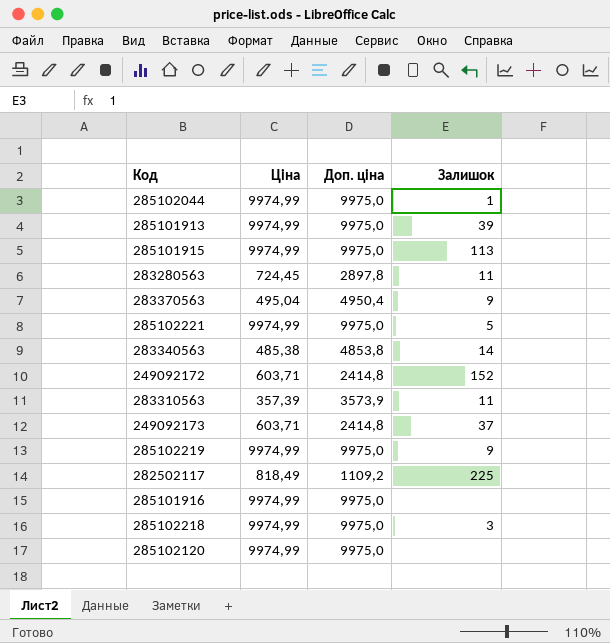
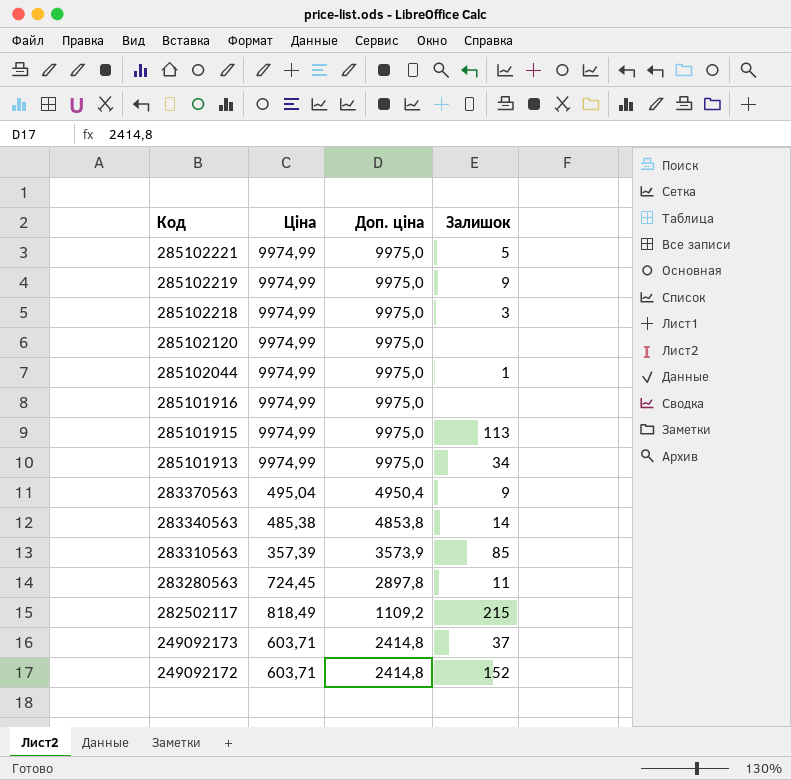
row order: none -> Код descending
285101913 | Залишок: 39 -> 34
283310563 | Залишок: 11 -> 85
282502117 | Залишок: 225 -> 215

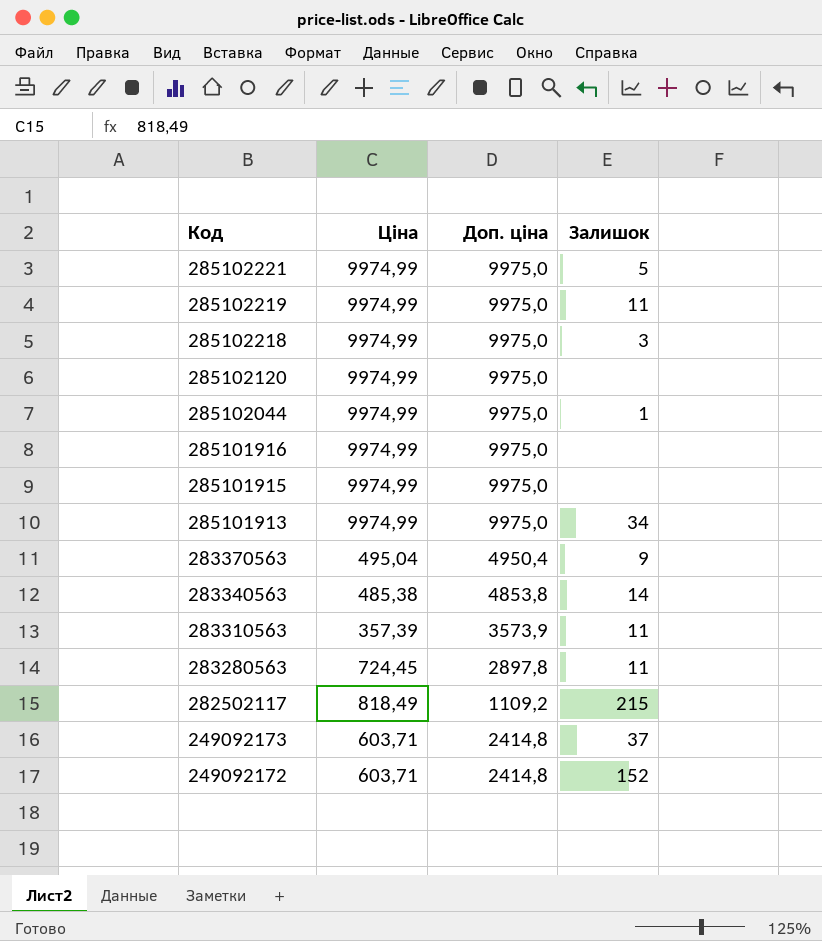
285102219 | Залишок: 9 -> 11
285101915 | Залишок: 113 -> none
283310563 | Залишок: 85 -> 11

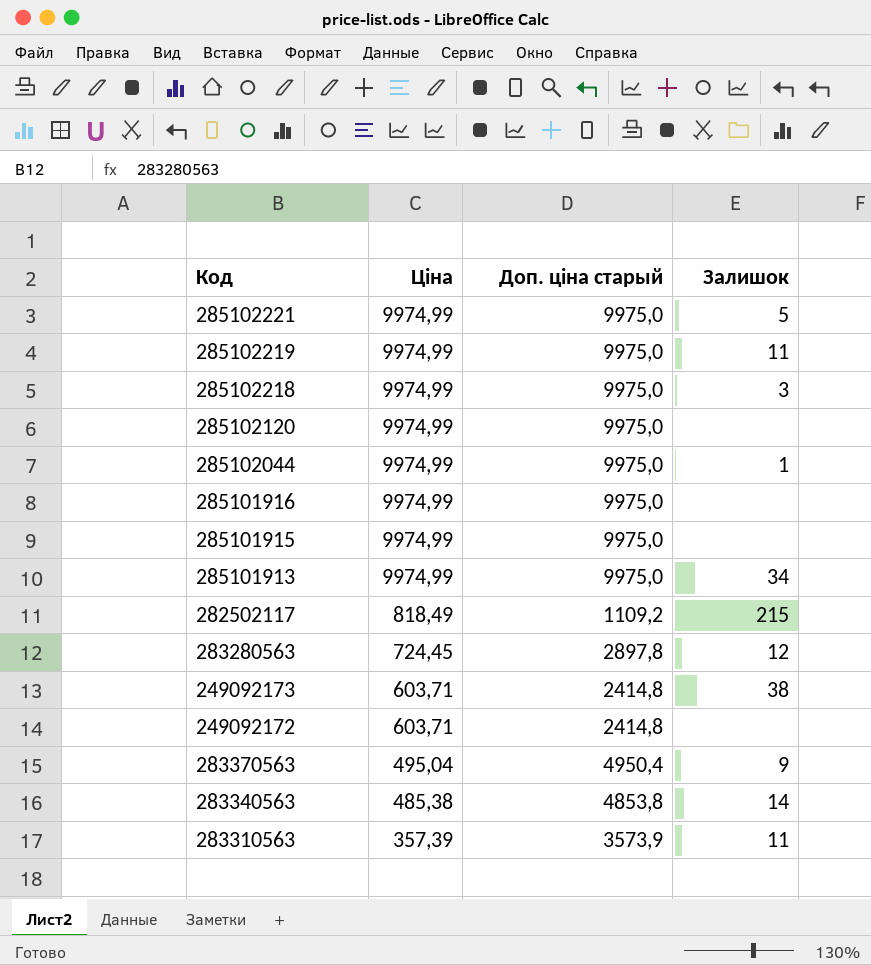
row order: Код descending -> Ціна descending
column name: Доп. ціна -> Доп. ціна старый
283280563 | Залишок: 11 -> 12
249092173 | Залишок: 37 -> 38
249092172 | Залишок: 152 -> none

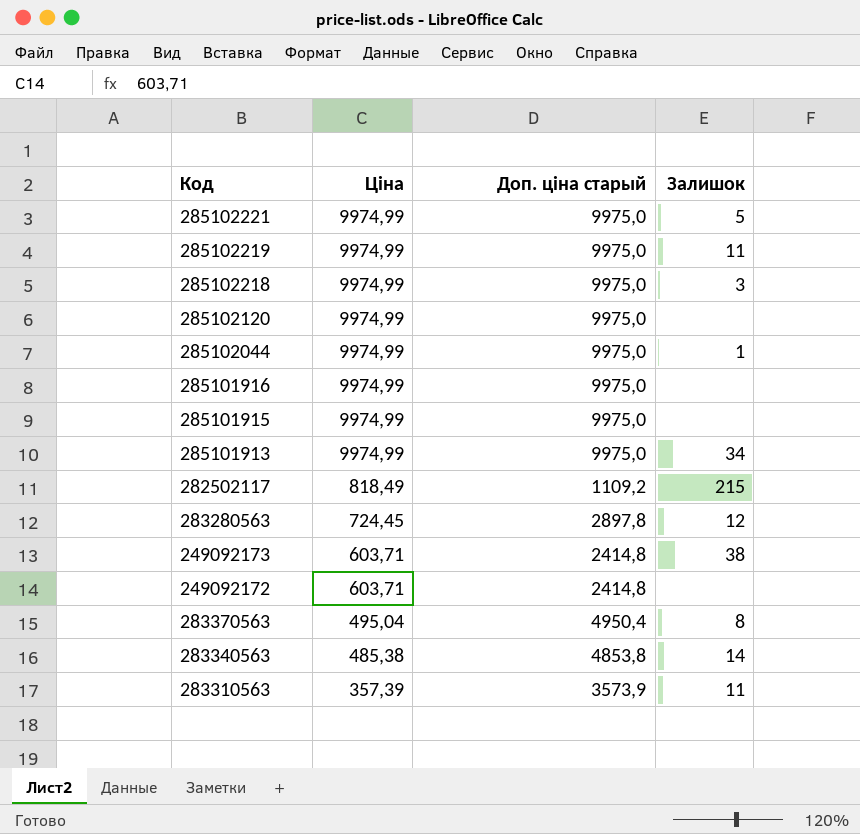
283370563 | Залишок: 9 -> 8

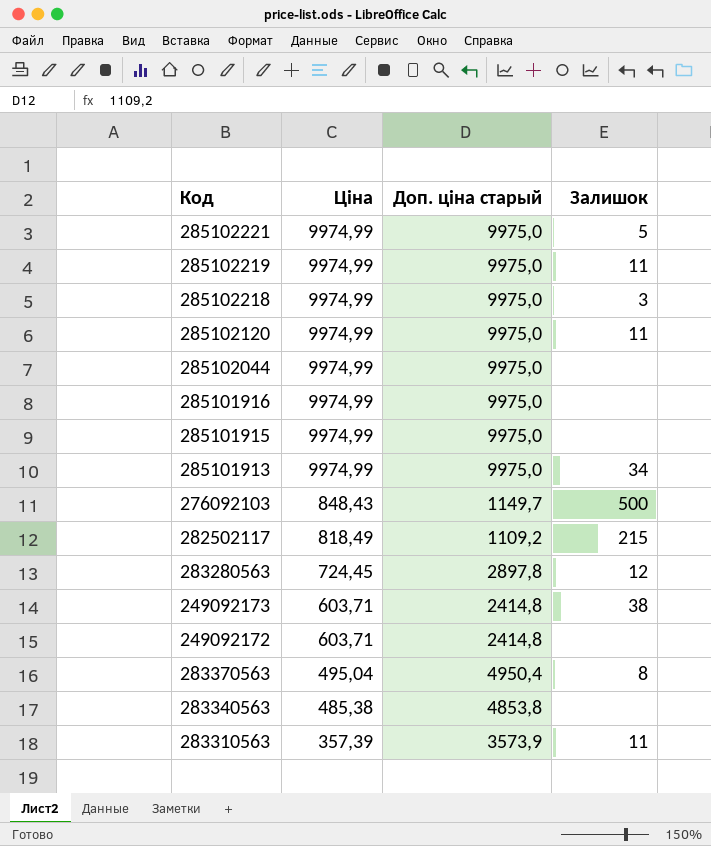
285102120 | Залишок: none -> 11
285102044 | Залишок: 1 -> none
row 276092103: none -> 848,43 | 1149,7 | 500
283340563 | Залишок: 14 -> none

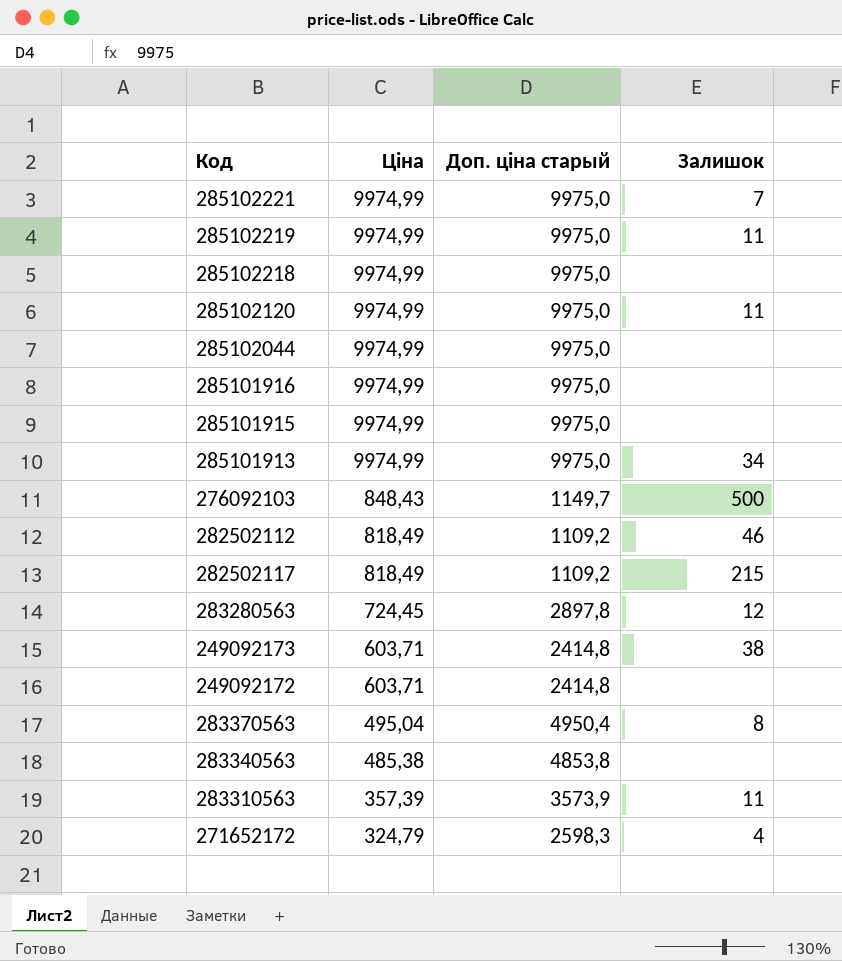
285102221 | Залишок: 5 -> 7
285102218 | Залишок: 3 -> none
row 282502112: none -> 818,49 | 1109,2 | 46
row 271652172: none -> 324,79 | 2598,3 | 4

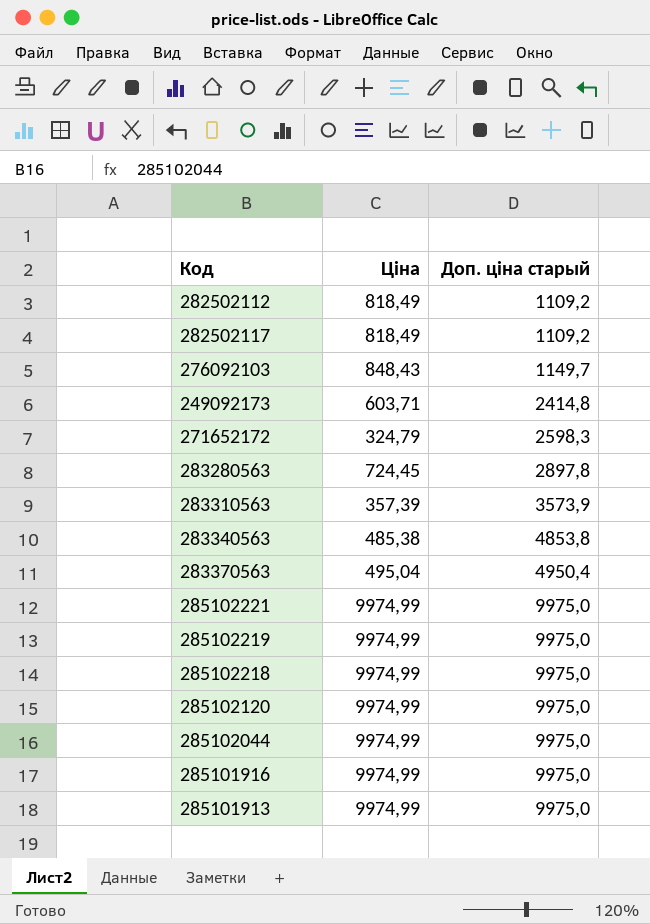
row order: Ціна descending -> Доп. ціна старый ascending
column Залишок | position: 4 -> none
row 285101915: 9974,99 | 9975,0 | none -> none
row 249092172: 603,71 | 2414,8 | none -> none

